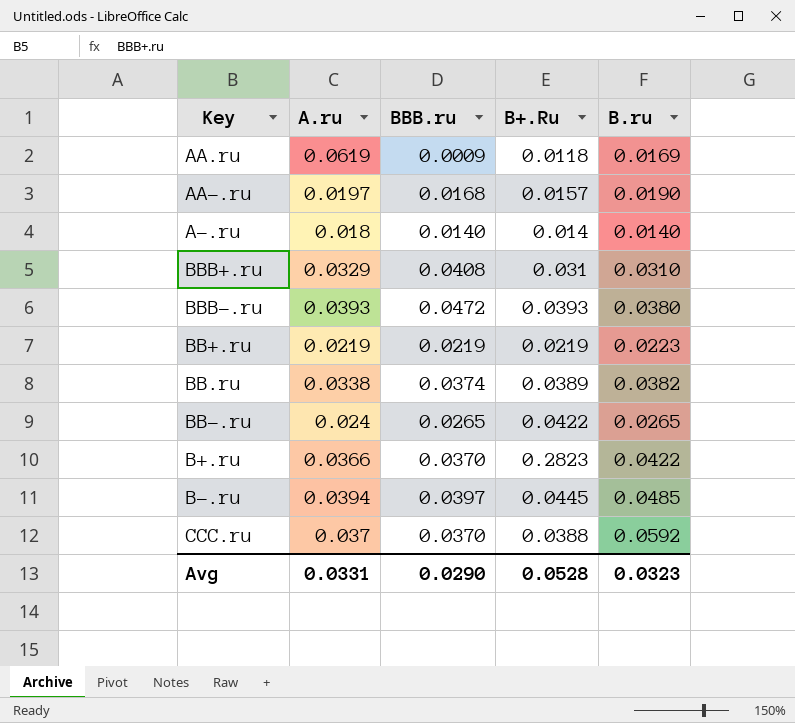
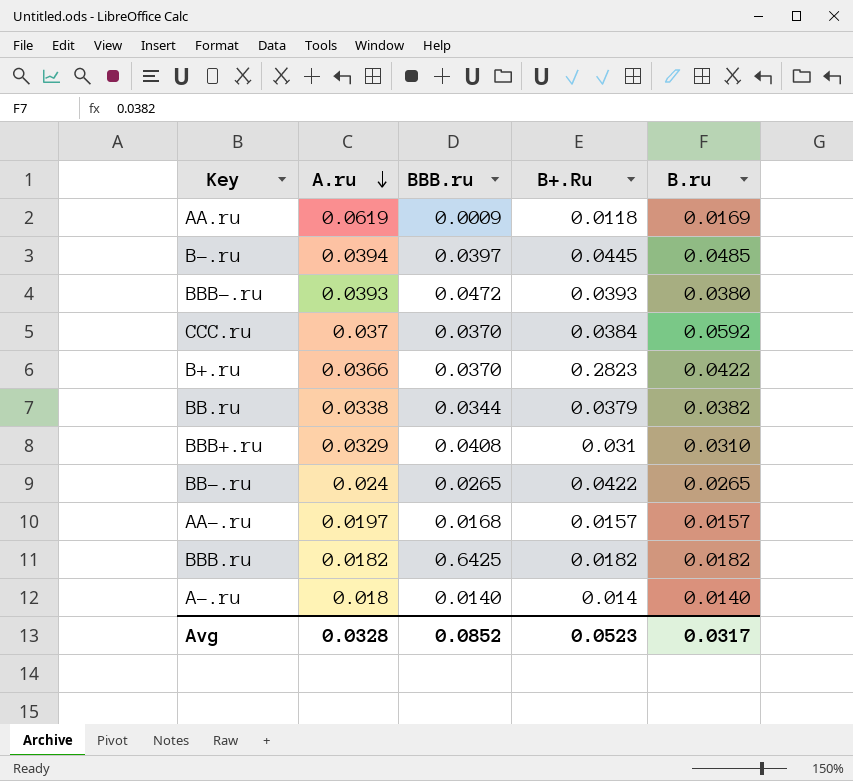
row order: none -> A.ru descending
row BB+.ru: 0.0219 | 0.0219 | 0.0219 | 0.0223 -> none
CCC.ru | B+.Ru: 0.0388 -> 0.0384
BB.ru | BBB.ru: 0.0374 -> 0.0344
BB.ru | B+.Ru: 0.0389 -> 0.0379
AA-.ru | B.ru: 0.0190 -> 0.0157
row BBB.ru: none -> 0.0182 | 0.6425 | 0.0182 | 0.0182
Avg | A.ru: 0.0331 -> 0.0328
Avg | BBB.ru: 0.0290 -> 0.0852
Avg | B+.Ru: 0.0528 -> 0.0523
Avg | B.ru: 0.0323 -> 0.0317

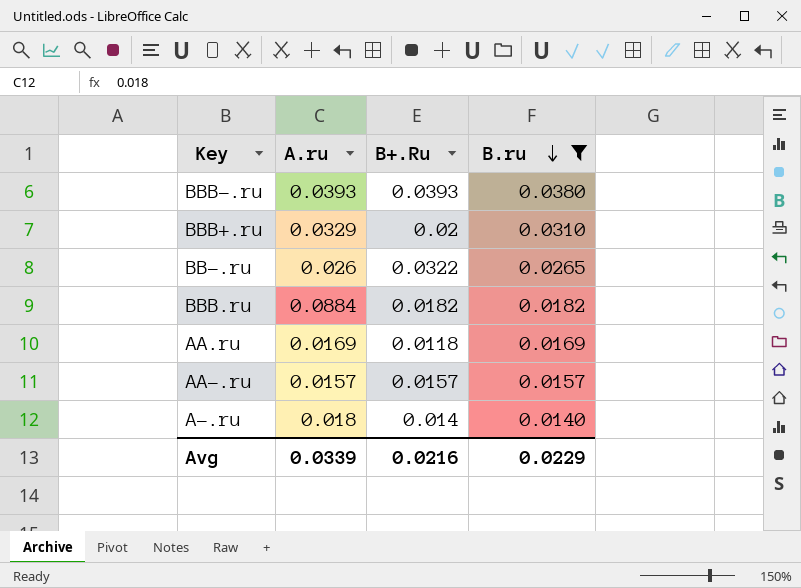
filter: none -> B.ru <= 0.0380
row order: A.ru descending -> B.ru descending
column BBB.ru | position: 3 -> none
BBB+.ru | B+.Ru: 0.031 -> 0.02
BB-.ru | A.ru: 0.024 -> 0.026
BB-.ru | B+.Ru: 0.0422 -> 0.0322
BBB.ru | A.ru: 0.0182 -> 0.0884
AA.ru | A.ru: 0.0619 -> 0.0169
AA-.ru | A.ru: 0.0197 -> 0.0157
Avg | A.ru: 0.0328 -> 0.0339
Avg | B+.Ru: 0.0523 -> 0.0216
Avg | B.ru: 0.0317 -> 0.0229

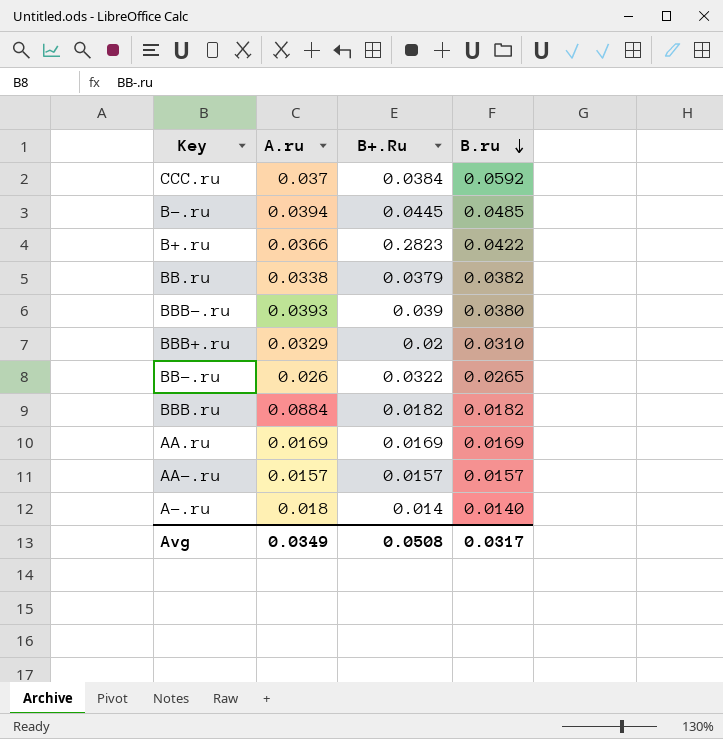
filter: B.ru <= 0.0380 -> none
BBB-.ru | B+.Ru: 0.0393 -> 0.039
AA.ru | B+.Ru: 0.0118 -> 0.0169
Avg | A.ru: 0.0339 -> 0.0349
Avg | B+.Ru: 0.0216 -> 0.0508
Avg | B.ru: 0.0229 -> 0.0317

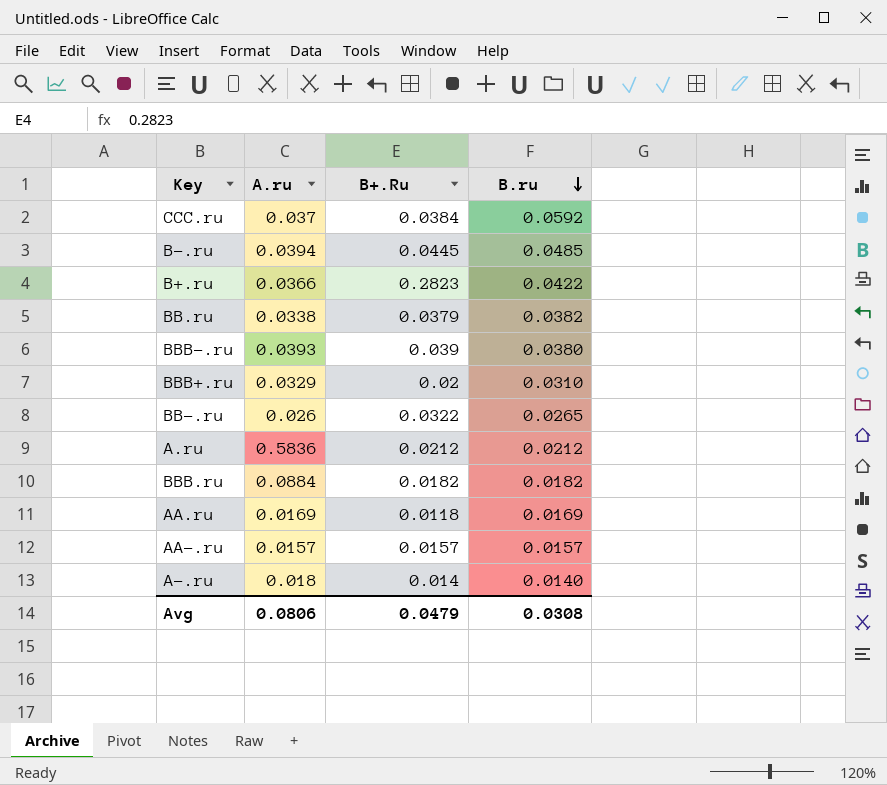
row A.ru: none -> 0.5836 | 0.0212 | 0.0212
AA.ru | B+.Ru: 0.0169 -> 0.0118
Avg | A.ru: 0.0349 -> 0.0806
Avg | B+.Ru: 0.0508 -> 0.0479
Avg | B.ru: 0.0317 -> 0.0308

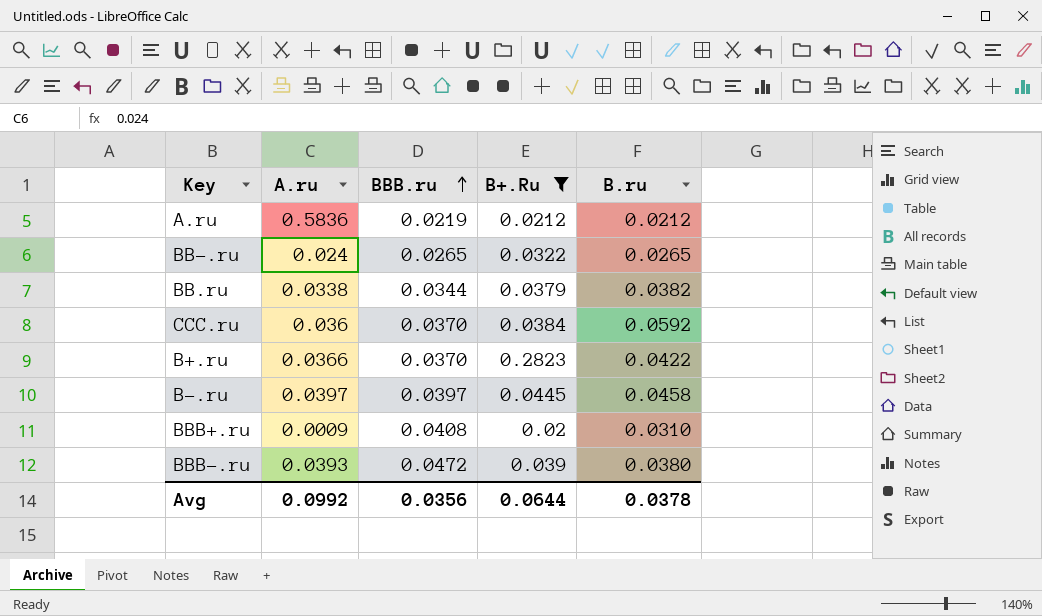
filter: none -> B+.Ru >= 0.02
row order: B.ru descending -> BBB.ru ascending
column BBB.ru | position: none -> 3
BB-.ru | A.ru: 0.026 -> 0.024
CCC.ru | A.ru: 0.037 -> 0.036
B-.ru | A.ru: 0.0394 -> 0.0397
B-.ru | B.ru: 0.0485 -> 0.0458
BBB+.ru | A.ru: 0.0329 -> 0.0009
Avg | A.ru: 0.0806 -> 0.0992
Avg | B+.Ru: 0.0479 -> 0.0644
Avg | B.ru: 0.0308 -> 0.0378

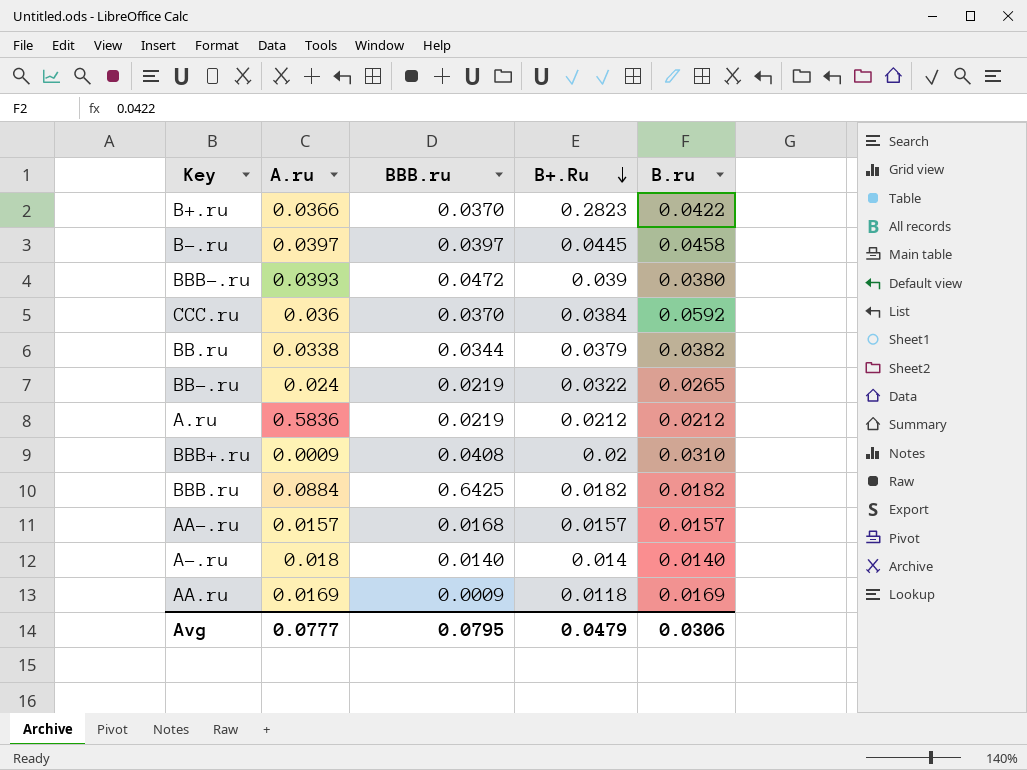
filter: B+.Ru >= 0.02 -> none
row order: BBB.ru ascending -> B+.Ru descending
BB-.ru | BBB.ru: 0.0265 -> 0.0219
Avg | A.ru: 0.0992 -> 0.0777
Avg | BBB.ru: 0.0356 -> 0.0795
Avg | B+.Ru: 0.0644 -> 0.0479
Avg | B.ru: 0.0378 -> 0.0306

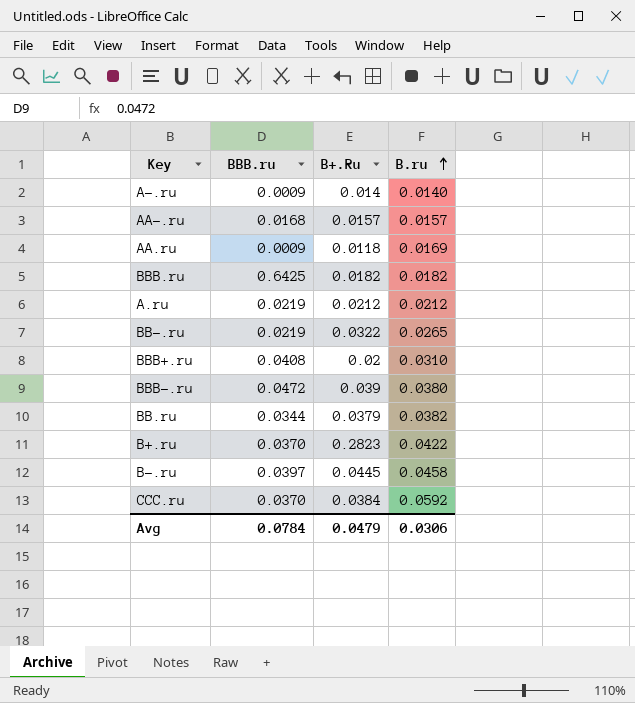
row order: B+.Ru descending -> B.ru ascending
column A.ru | position: 2 -> none
A-.ru | BBB.ru: 0.0140 -> 0.0009
Avg | BBB.ru: 0.0795 -> 0.0784

